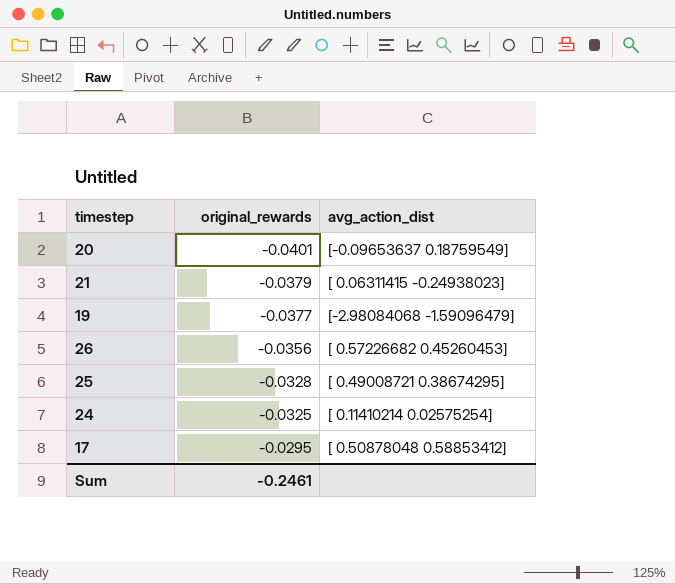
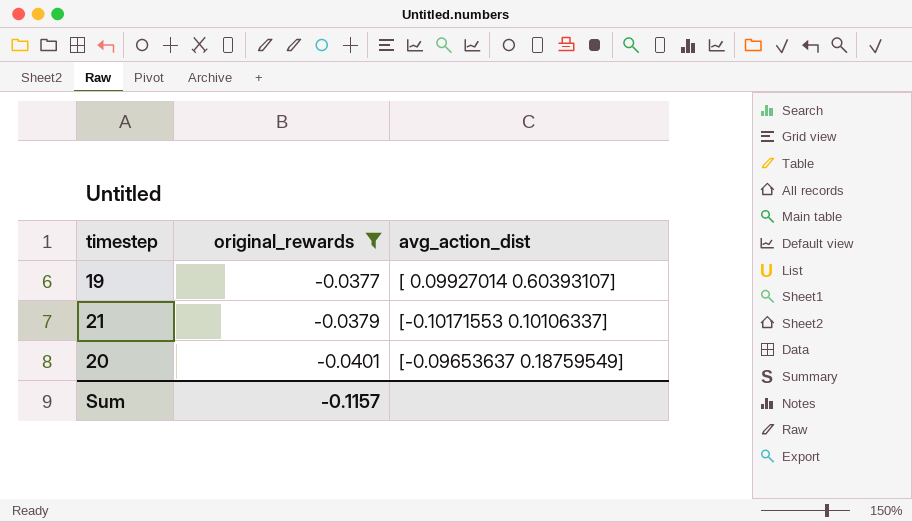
filter: none -> original_rewards <= -0.0377
row order: original_rewards ascending -> original_rewards descending
19 | avg_action_dist: [-2.98084068 -1.59096479] -> [ 0.09927014 0.60393107]
21 | avg_action_dist: [ 0.06311415 -0.24938023] -> [-0.10171553 0.10106337]
Sum | original_rewards: -0.2461 -> -0.1157

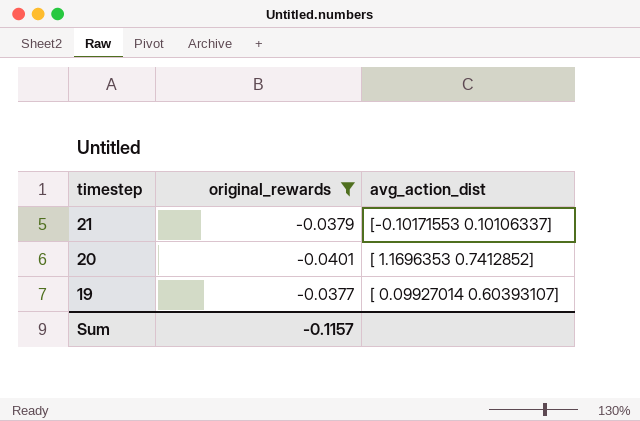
row order: original_rewards descending -> timestep descending
20 | avg_action_dist: [-0.09653637 0.18759549] -> [ 1.1696353 0.7412852]

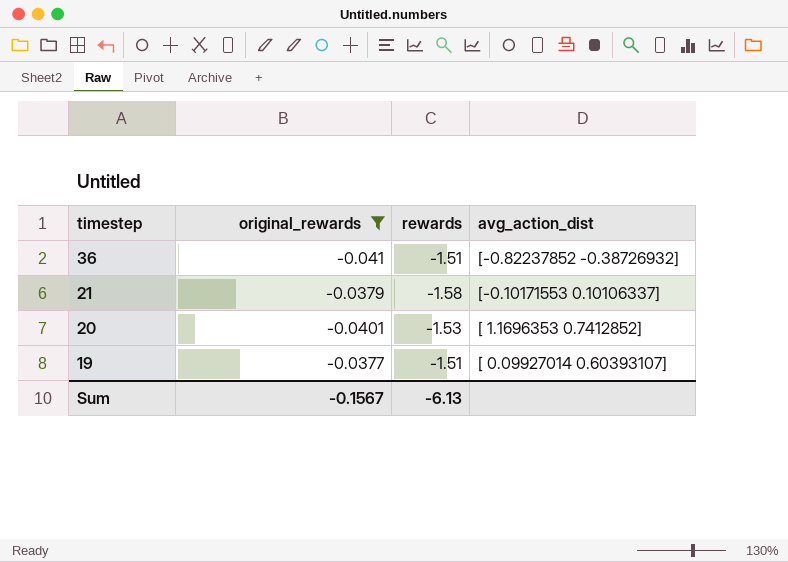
column rewards | position: none -> 3
row 36: none -> -0.041 | -1.51 | [-0.82237852 -0.38726932]
Sum | original_rewards: -0.1157 -> -0.1567

